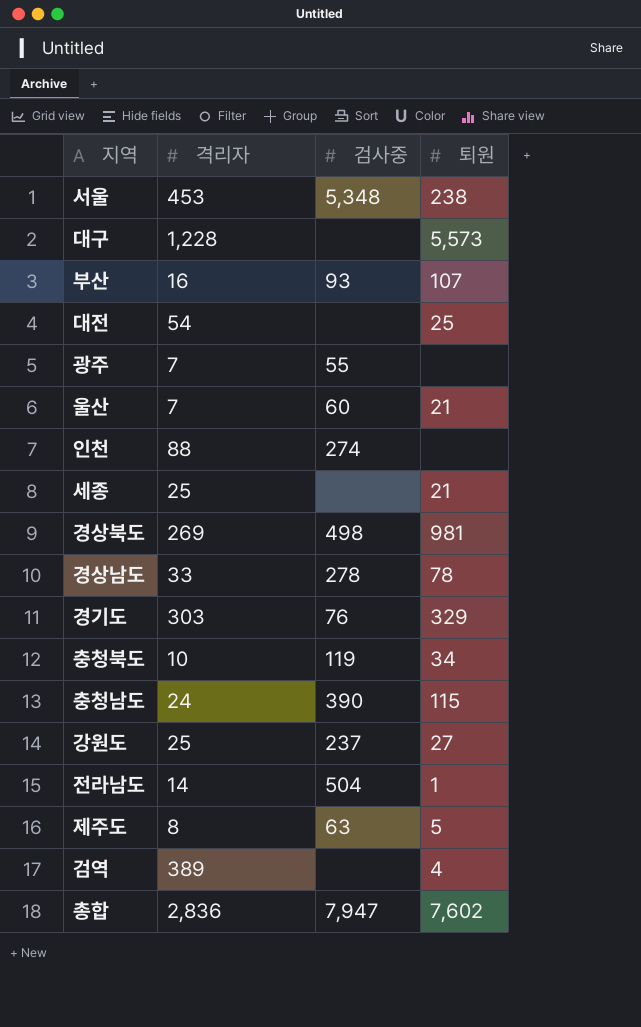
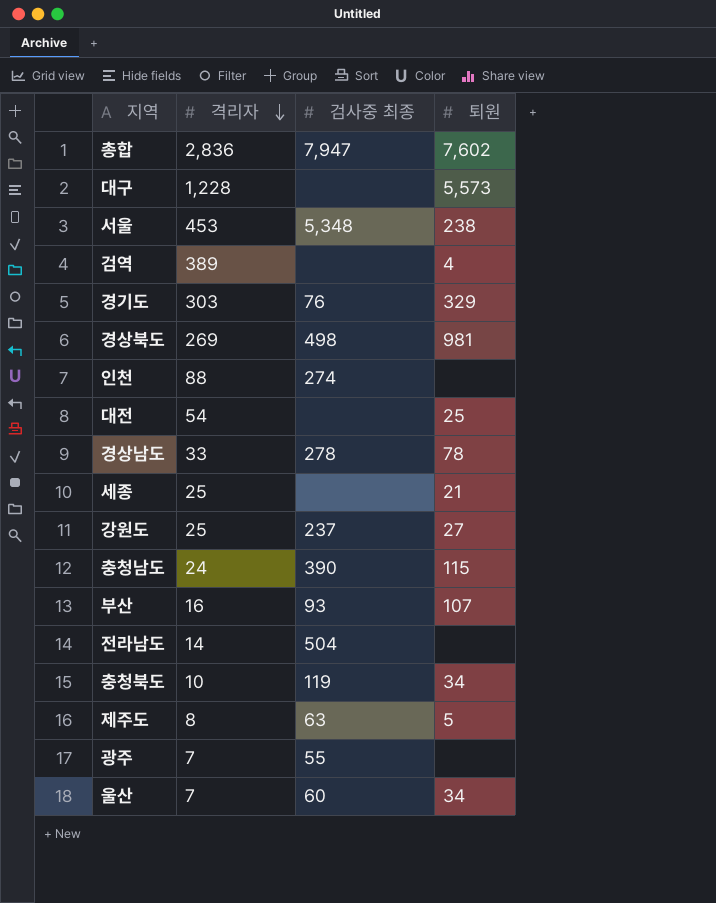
row order: none -> 격리자 descending
column name: 검사중 -> 검사중 최종
전라남도 | 퇴원: 1 -> none
울산 | 퇴원: 21 -> 34

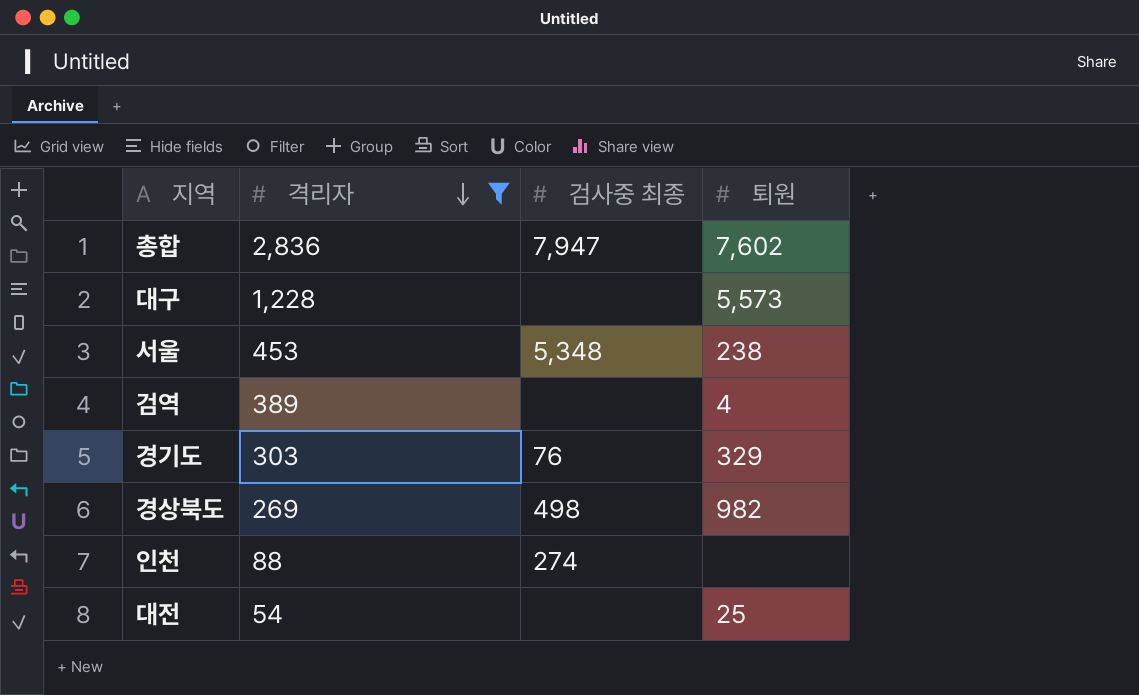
filter: none -> 격리자 >= 54
경상북도 | 퇴원: 981 -> 982

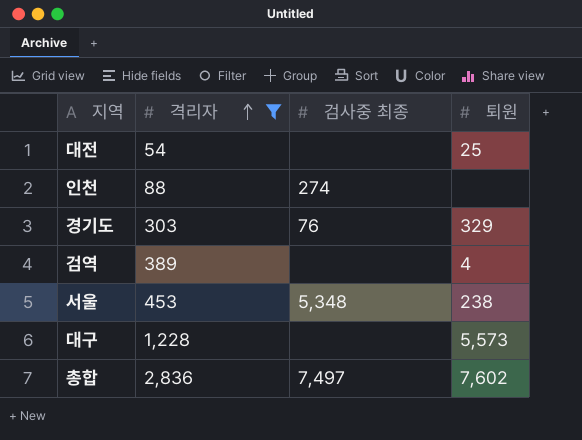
row order: 격리자 descending -> 격리자 ascending
row 경상북도: 269 | 498 | 982 -> none
총합 | 검사중 최종: 7,947 -> 7,497

